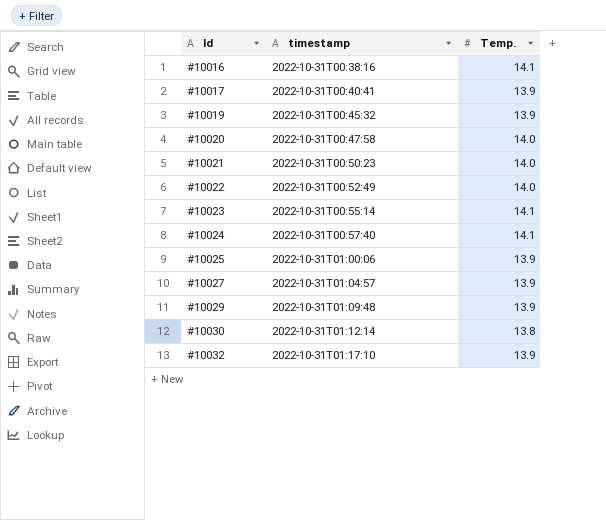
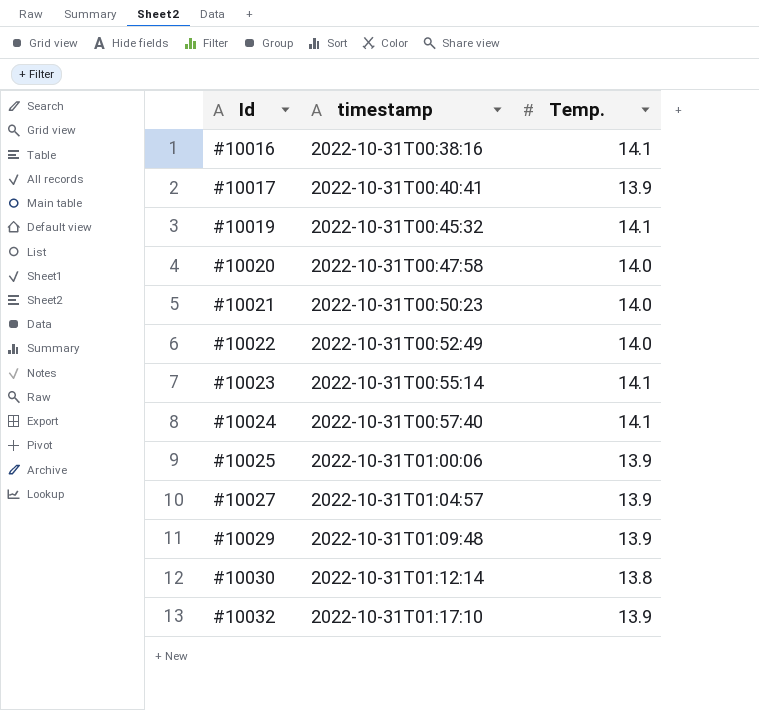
#10019 | Temp.: 13.9 -> 14.1

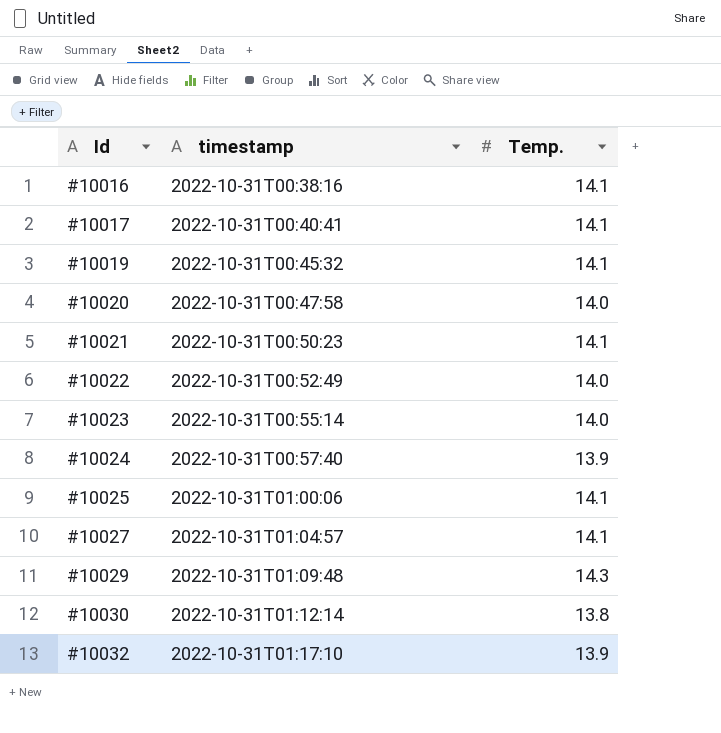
#10017 | Temp.: 13.9 -> 14.1
#10021 | Temp.: 14.0 -> 14.1
#10023 | Temp.: 14.1 -> 14.0
#10024 | Temp.: 14.1 -> 13.9
#10025 | Temp.: 13.9 -> 14.1
#10027 | Temp.: 13.9 -> 14.1
#10029 | Temp.: 13.9 -> 14.3

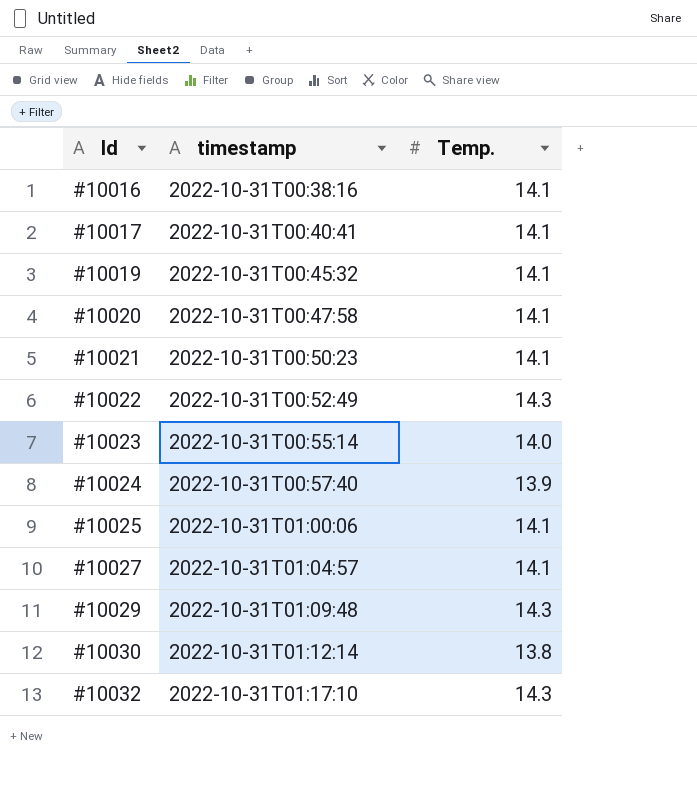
#10020 | Temp.: 14.0 -> 14.1
#10022 | Temp.: 14.0 -> 14.3
#10032 | Temp.: 13.9 -> 14.3

